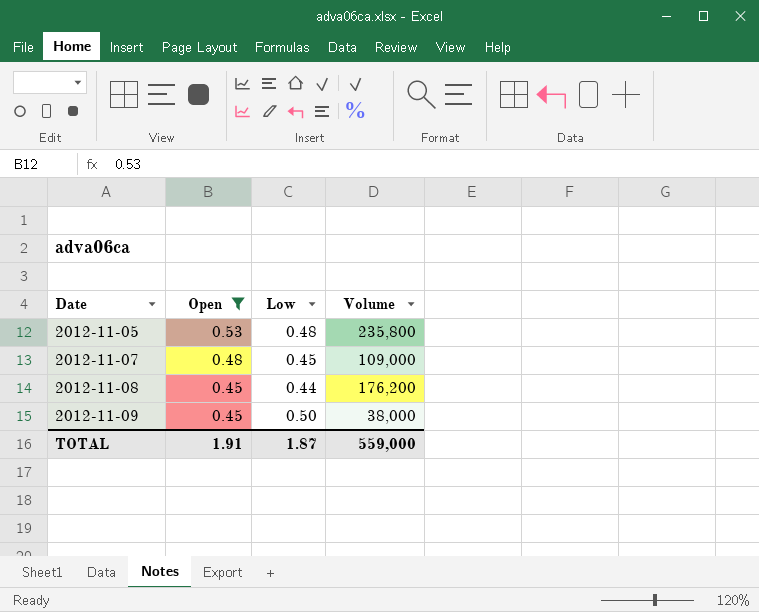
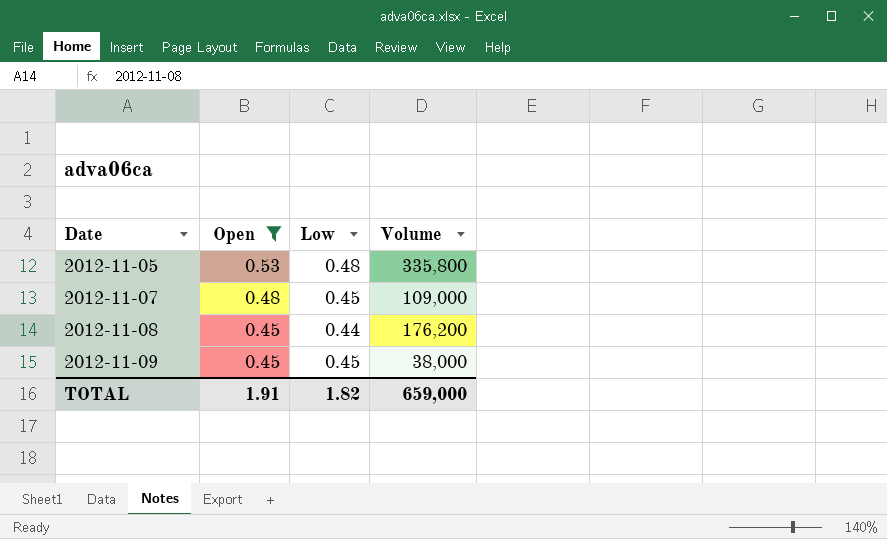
2012-11-05 | Volume: 235,800 -> 335,800
2012-11-09 | Low: 0.50 -> 0.45
TOTAL | Low: 1.87 -> 1.82
TOTAL | Volume: 559,000 -> 659,000

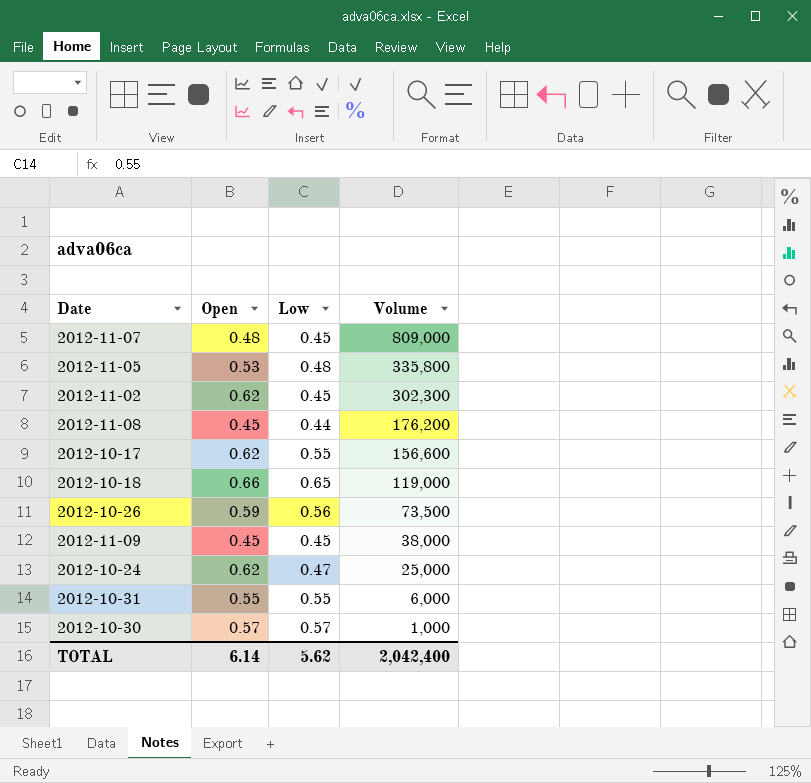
filter: Open <= 0.53 -> none
row order: Date ascending -> Volume descending
2012-11-07 | Volume: 109,000 -> 809,000
TOTAL | Open: 1.91 -> 6.14
TOTAL | Low: 1.82 -> 5.62
TOTAL | Volume: 659,000 -> 2,042,400

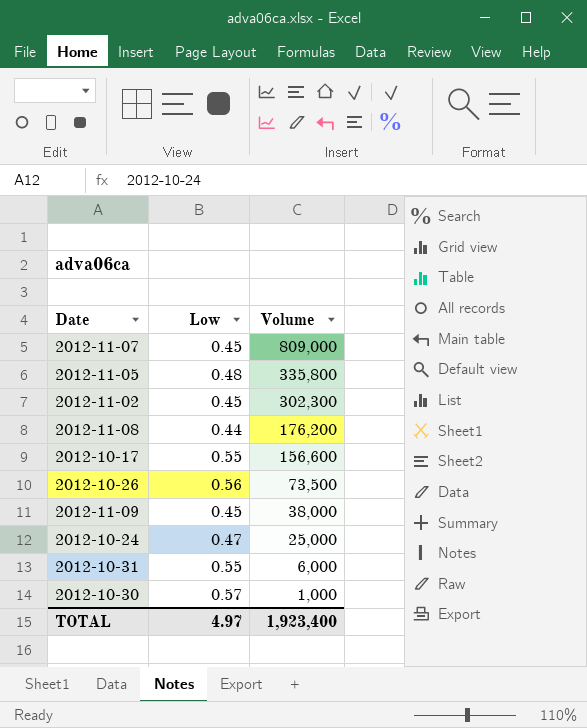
column Open | position: 2 -> none
row 2012-10-18: 0.66 | 0.65 | 119,000 -> none
TOTAL | Low: 5.62 -> 4.97
TOTAL | Volume: 2,042,400 -> 1,923,400

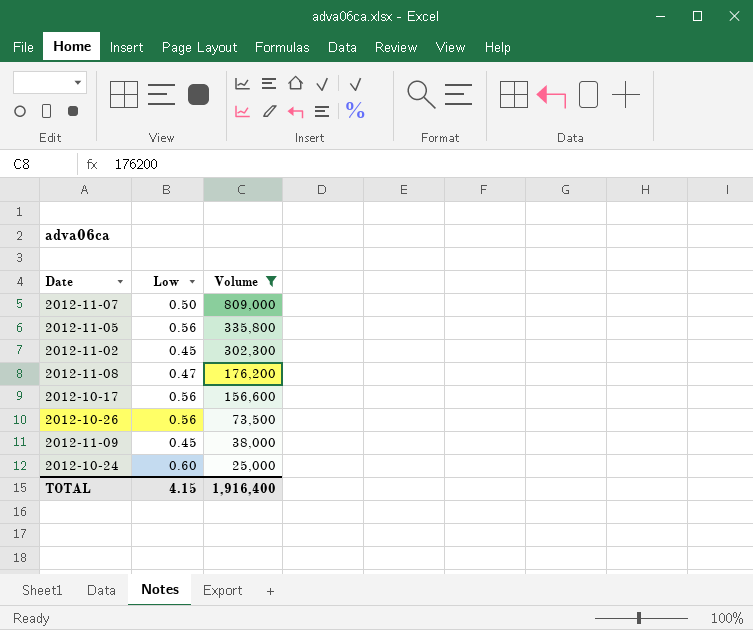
filter: none -> Volume >= 25,000
2012-11-07 | Low: 0.45 -> 0.50
2012-11-05 | Low: 0.48 -> 0.56
2012-11-08 | Low: 0.44 -> 0.47
2012-10-17 | Low: 0.55 -> 0.56
2012-10-24 | Low: 0.47 -> 0.60
TOTAL | Low: 4.97 -> 4.15
TOTAL | Volume: 1,923,400 -> 1,916,400

